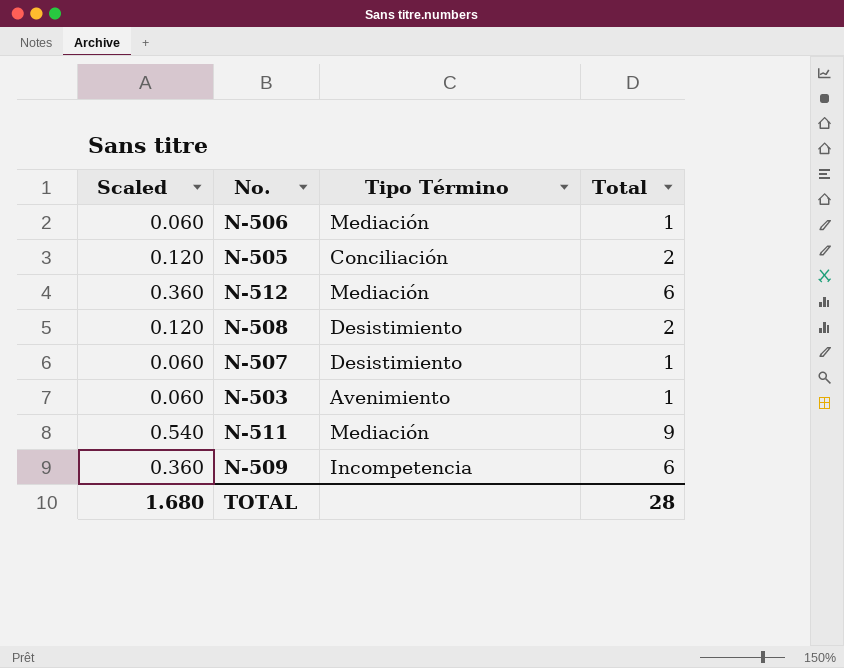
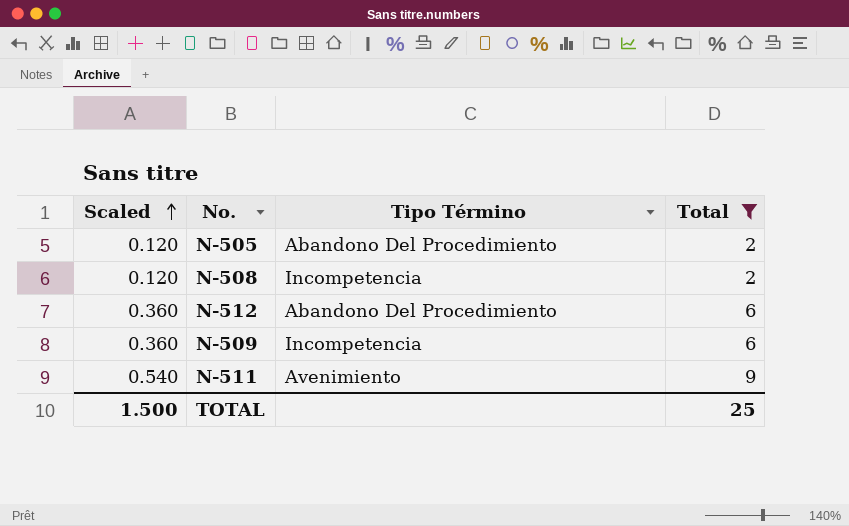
filter: none -> Total != 1
row order: none -> Scaled ascending
N-505 | Tipo Término: Conciliación -> Abandono Del Procedimiento
N-508 | Tipo Término: Desistimiento -> Incompetencia
N-512 | Tipo Término: Mediación -> Abandono Del Procedimiento
N-511 | Tipo Término: Mediación -> Avenimiento
TOTAL | Scaled: 1.680 -> 1.500
TOTAL | Total: 28 -> 25

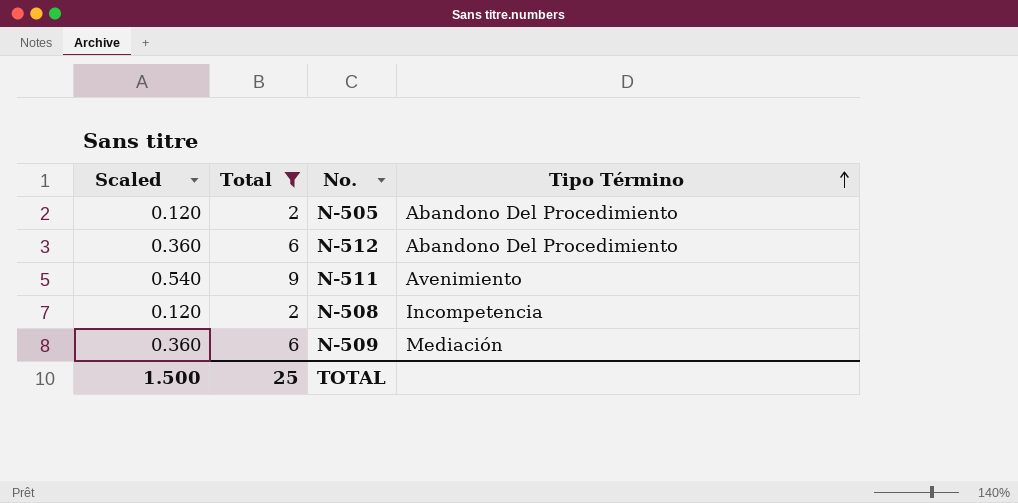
row order: Scaled ascending -> Tipo Término ascending
column Total | position: 4 -> 2
N-509 | Tipo Término: Incompetencia -> Mediación

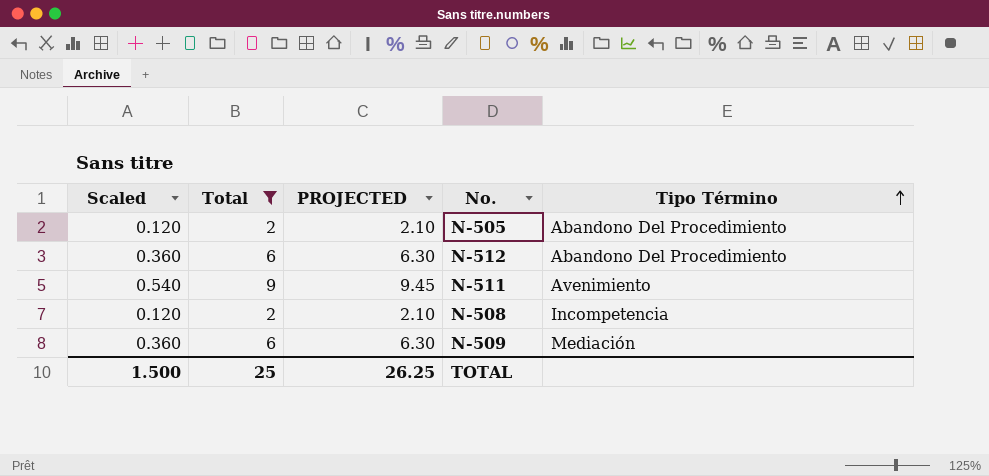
column PROJECTED | formula: none -> [Total] * 1.05

